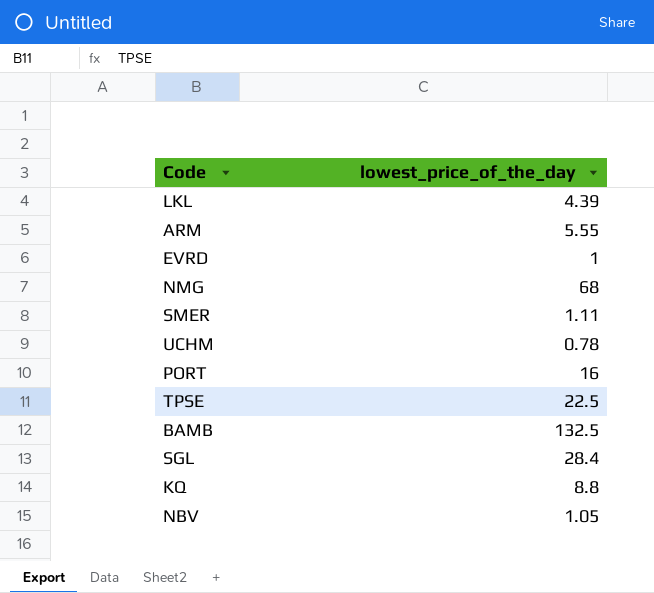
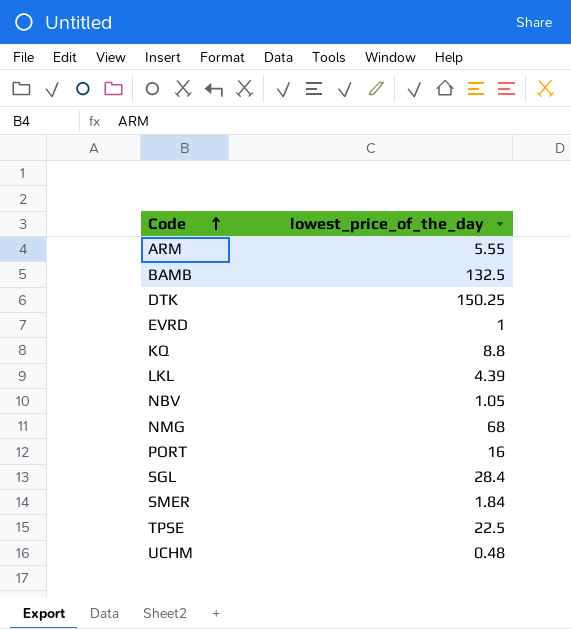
row order: none -> Code ascending
row DTK: none -> 150.25
SMER | lowest_price_of_the_day: 1.11 -> 1.84
UCHM | lowest_price_of_the_day: 0.78 -> 0.48

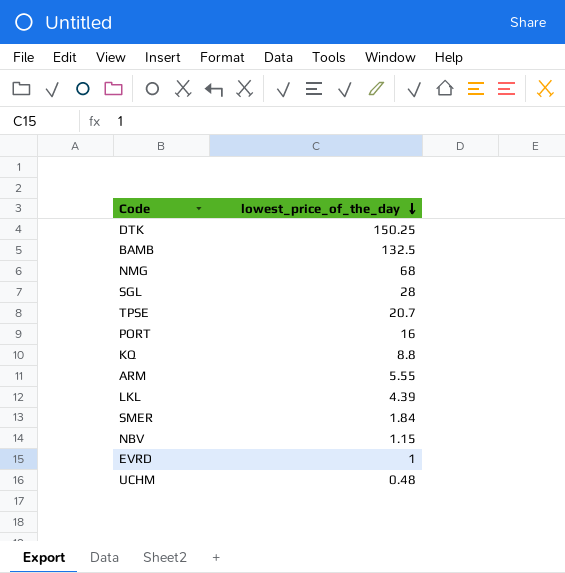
row order: Code ascending -> lowest_price_of_the_day descending
SGL | lowest_price_of_the_day: 28.4 -> 28
TPSE | lowest_price_of_the_day: 22.5 -> 20.7
NBV | lowest_price_of_the_day: 1.05 -> 1.15

